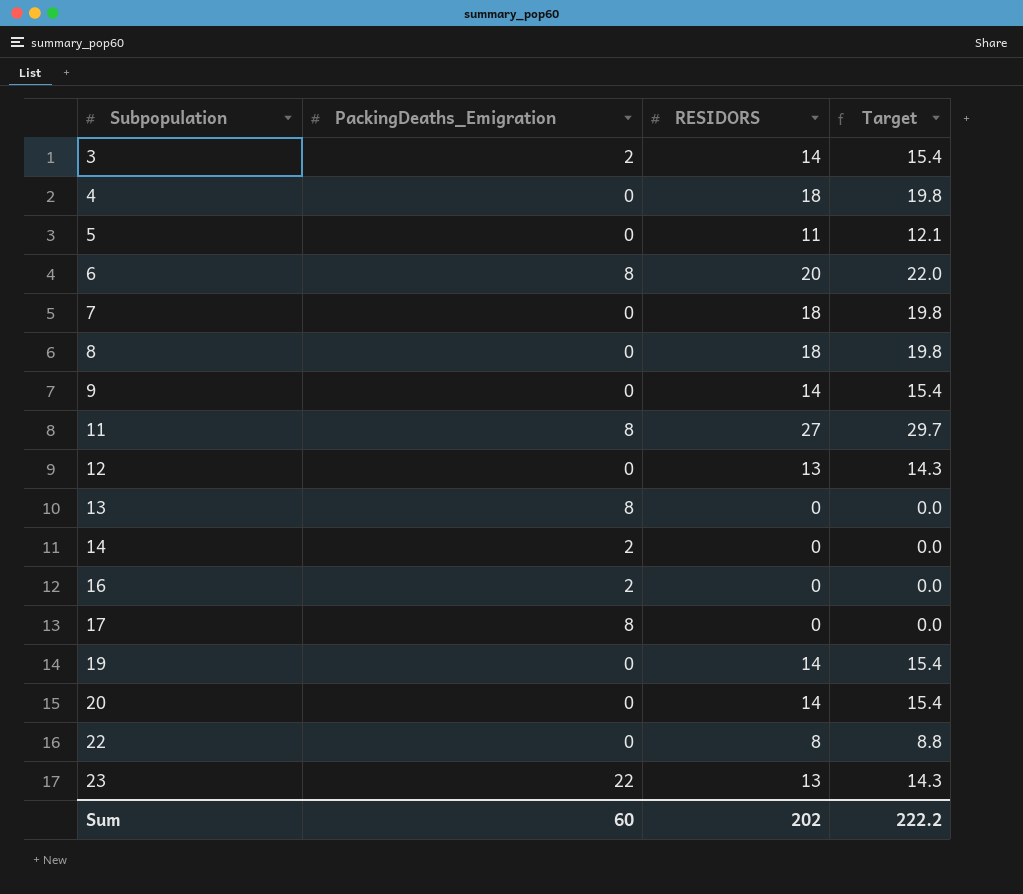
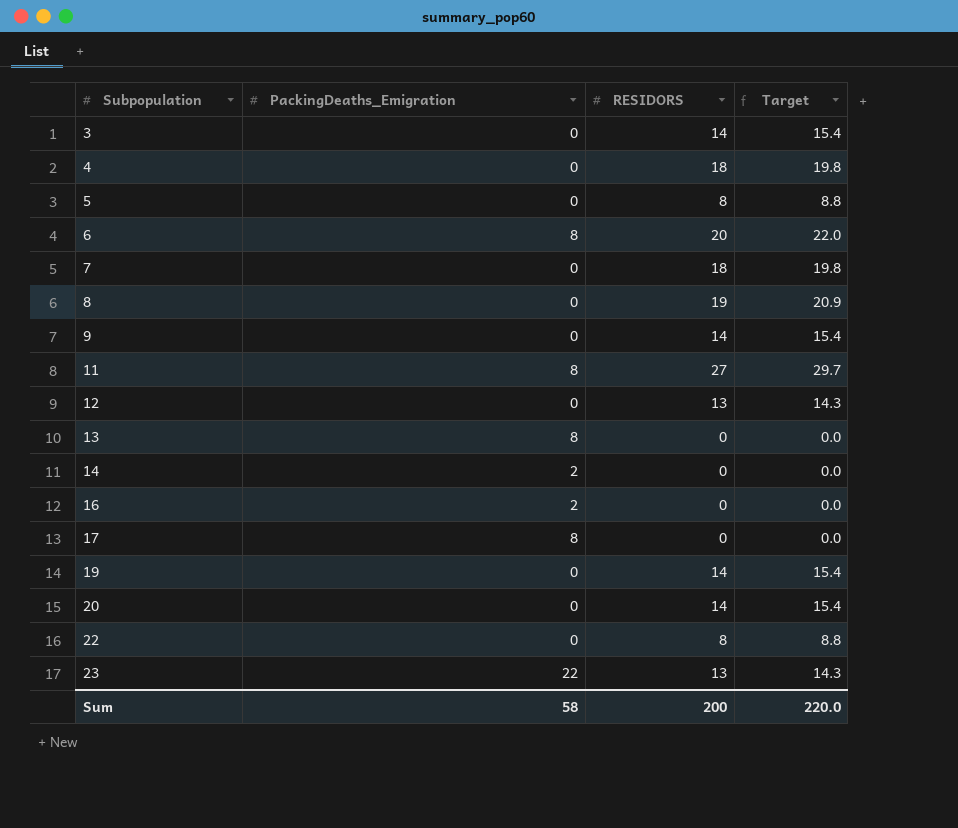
3 | PackingDeaths_Emigration: 2 -> 0
5 | RESIDORS: 11 -> 8
5 | Target: 12.1 -> 8.8
8 | RESIDORS: 18 -> 19
8 | Target: 19.8 -> 20.9
Sum | PackingDeaths_Emigration: 60 -> 58
Sum | RESIDORS: 202 -> 200
Sum | Target: 222.2 -> 220.0

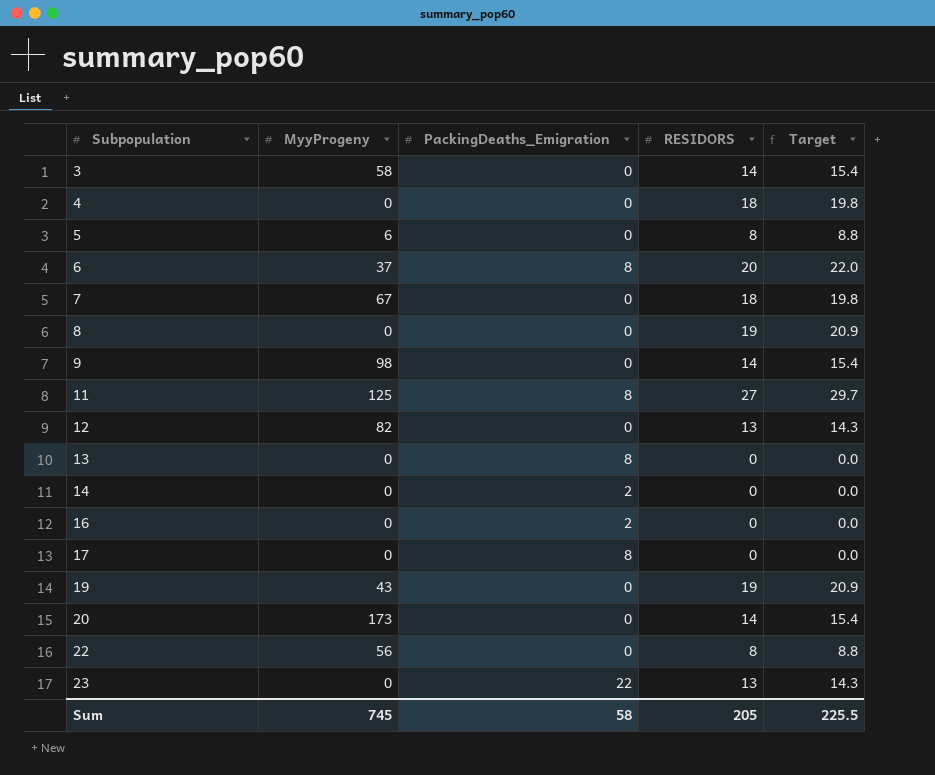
column MyyProgeny | position: none -> 2
19 | RESIDORS: 14 -> 19
19 | Target: 15.4 -> 20.9
Sum | RESIDORS: 200 -> 205
Sum | Target: 220.0 -> 225.5

